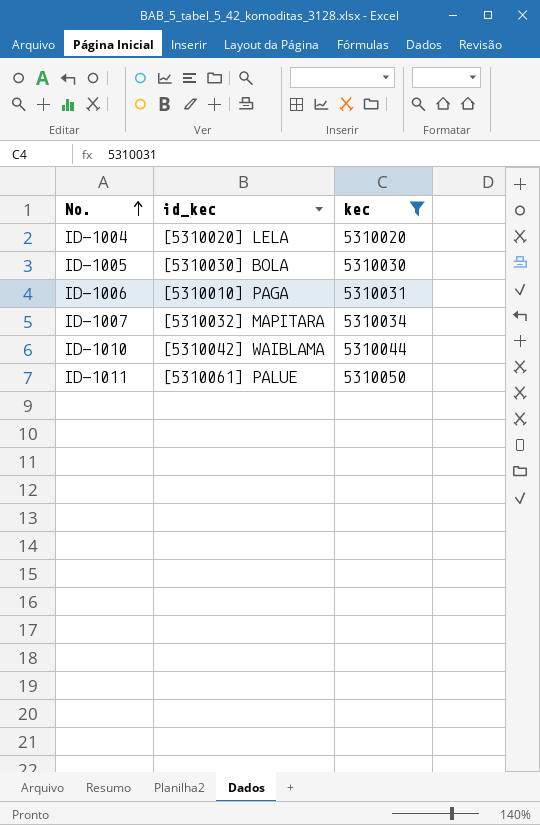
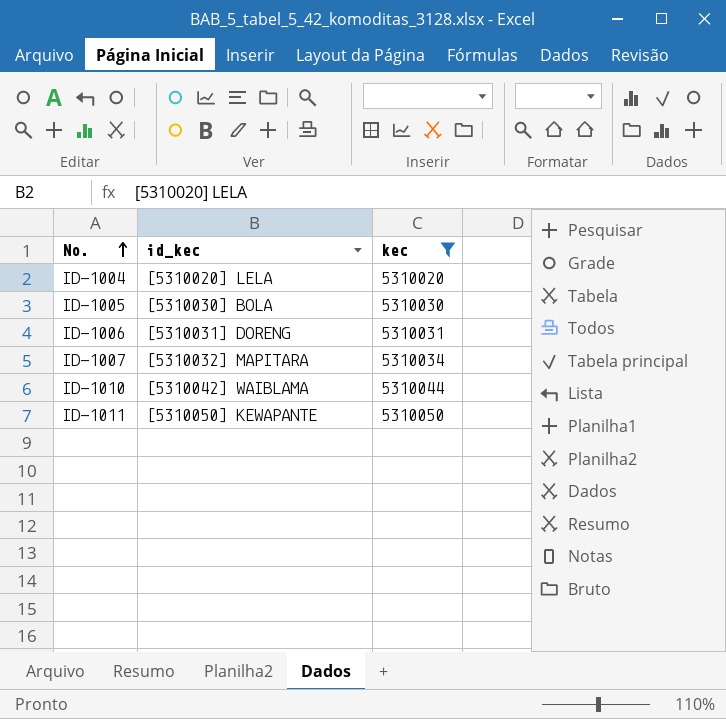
ID-1006 | id_kec: [5310010] PAGA -> [5310031] DORENG
ID-1011 | id_kec: [5310061] PALUE -> [5310050] KEWAPANTE

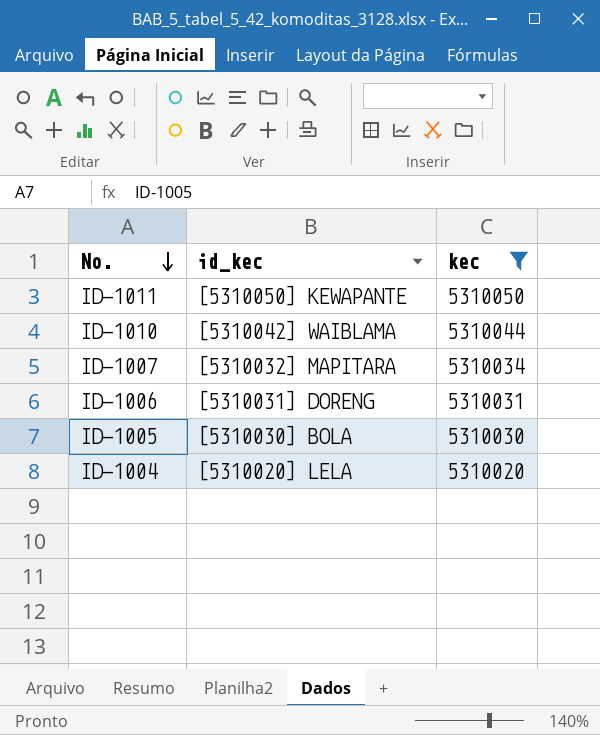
row order: No. ascending -> No. descending

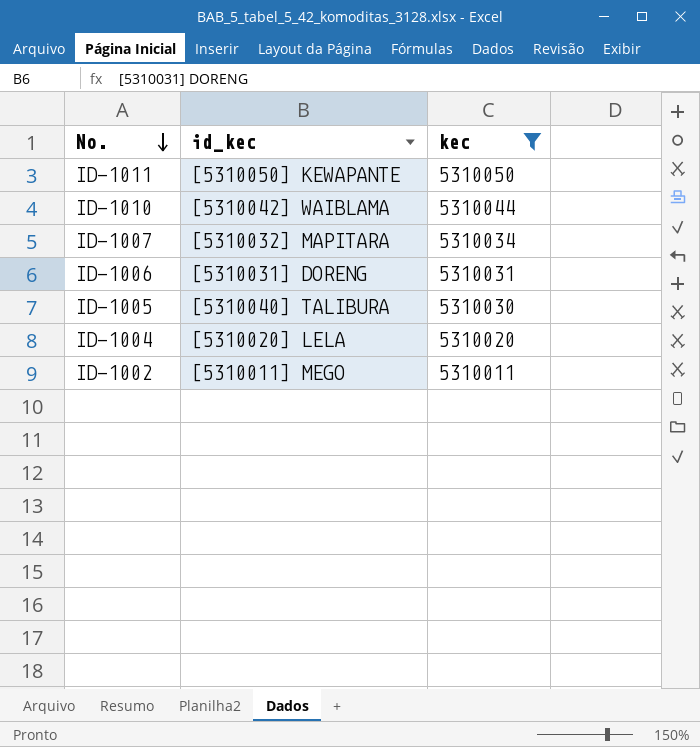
ID-1005 | id_kec: [5310030] BOLA -> [5310040] TALIBURA
row ID-1002: none -> [5310011] MEGO | 5310011

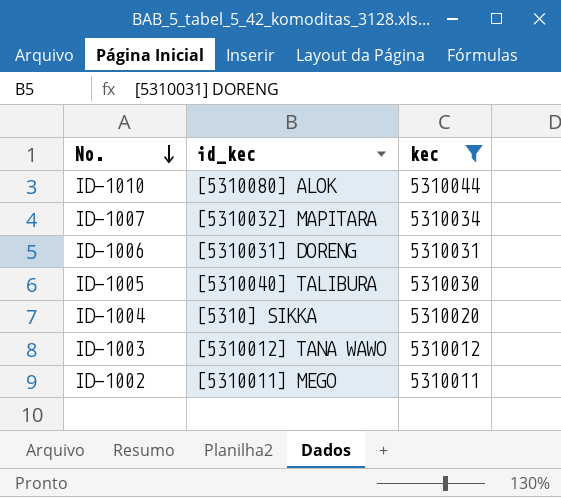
row ID-1011: [5310050] KEWAPANTE | 5310050 -> none
ID-1010 | id_kec: [5310042] WAIBLAMA -> [5310080] ALOK
ID-1004 | id_kec: [5310020] LELA -> [5310] SIKKA
row ID-1003: none -> [5310012] TANA WAWO | 5310012

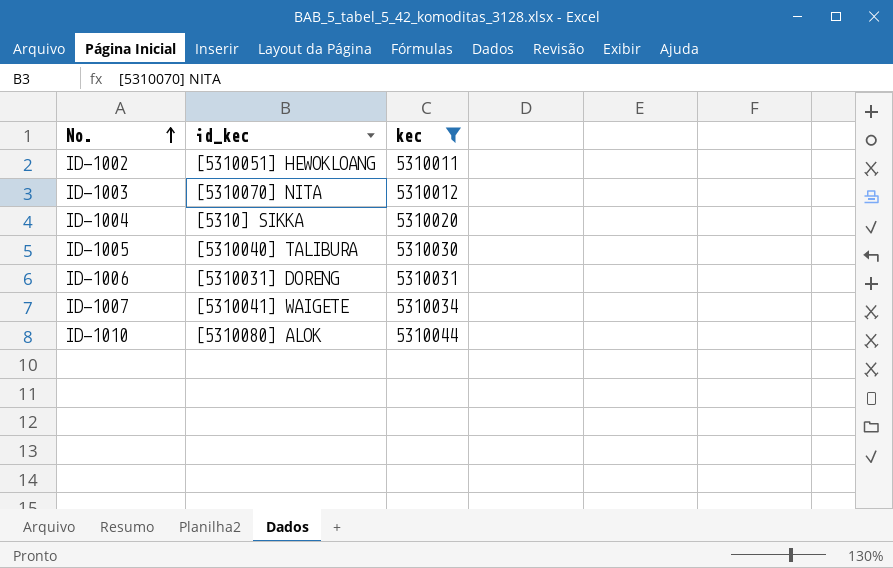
row order: No. descending -> No. ascending
ID-1002 | id_kec: [5310011] MEGO -> [5310051] HEWOKLOANG
ID-1003 | id_kec: [5310012] TANA WAWO -> [5310070] NITA
ID-1007 | id_kec: [5310032] MAPITARA -> [5310041] WAIGETE

